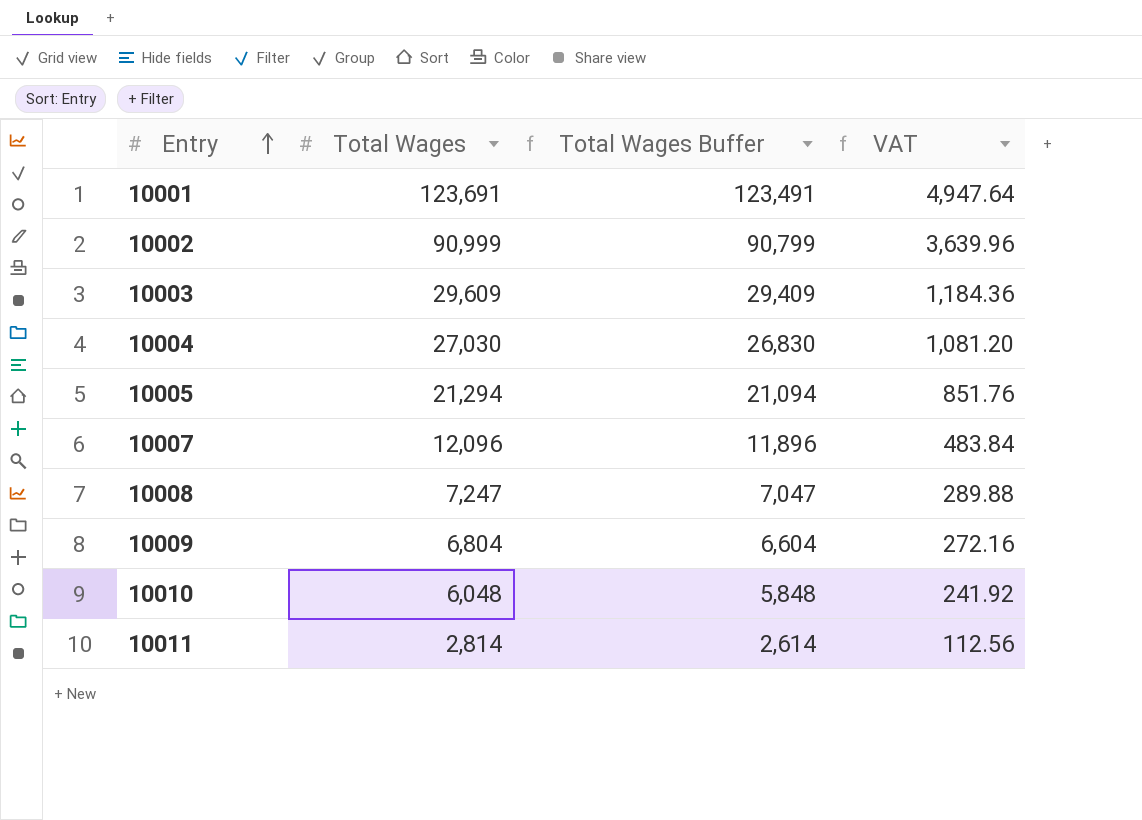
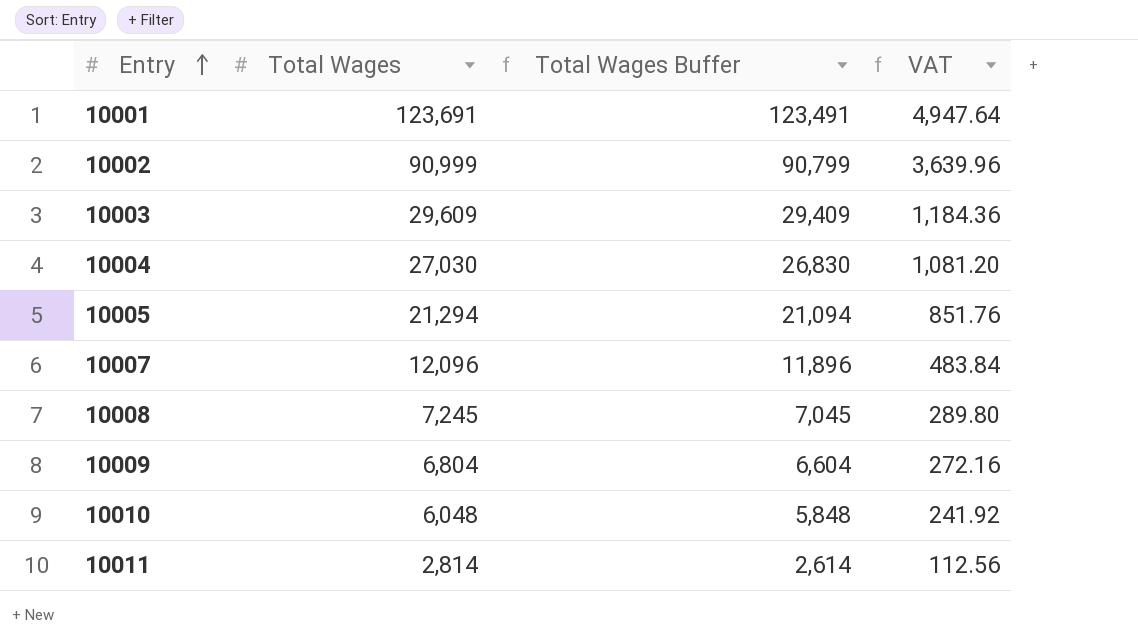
10008 | Total Wages: 7,247 -> 7,245
10008 | Total Wages Buffer: 7,047 -> 7,045
10008 | VAT: 289.88 -> 289.80

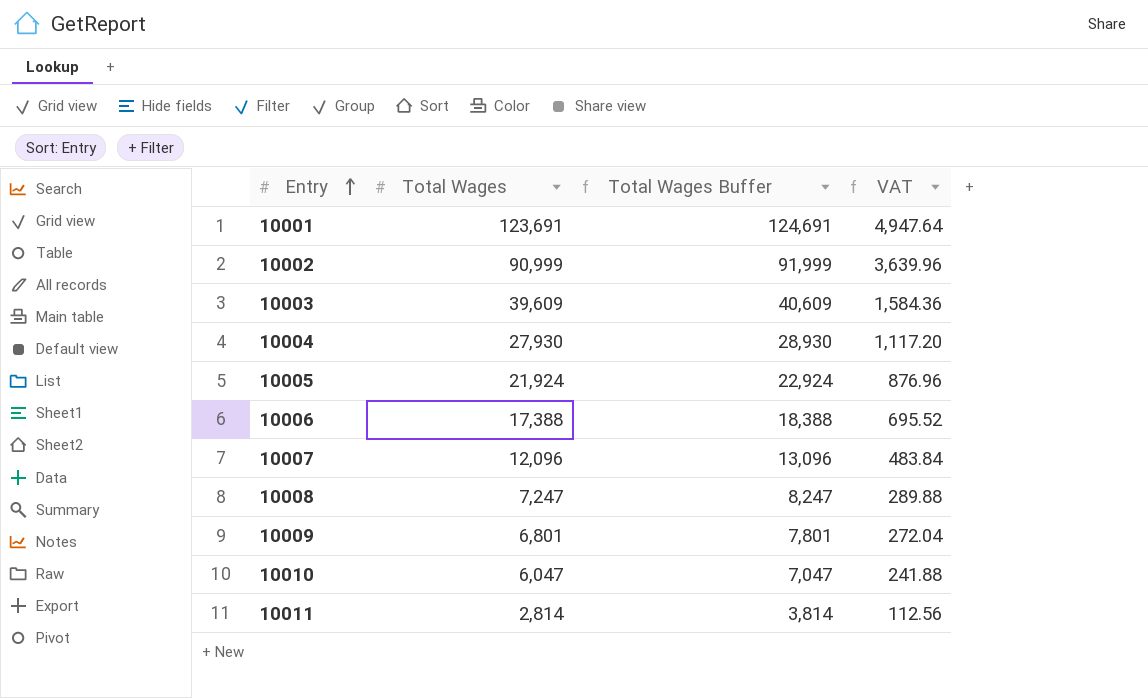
column Total Wages Buffer | formula: [Total Wages] - 200 -> [Total Wages] + 1000
10003 | Total Wages: 29,609 -> 39,609
10003 | VAT: 1,184.36 -> 1,584.36
10004 | Total Wages: 27,030 -> 27,930
10004 | VAT: 1,081.20 -> 1,117.20
10005 | Total Wages: 21,294 -> 21,924
10005 | VAT: 851.76 -> 876.96
row 10006: none -> 17,388 | 18,388 | 695.52
10008 | Total Wages: 7,245 -> 7,247
10008 | VAT: 289.80 -> 289.88
10009 | Total Wages: 6,804 -> 6,801
10009 | VAT: 272.16 -> 272.04
10010 | Total Wages: 6,048 -> 6,047
10010 | VAT: 241.92 -> 241.88

